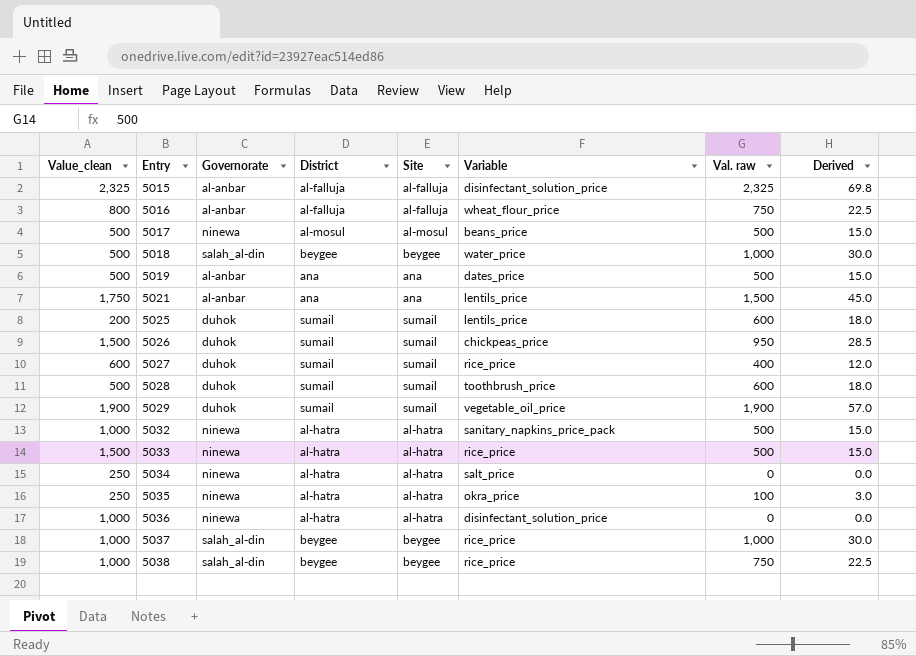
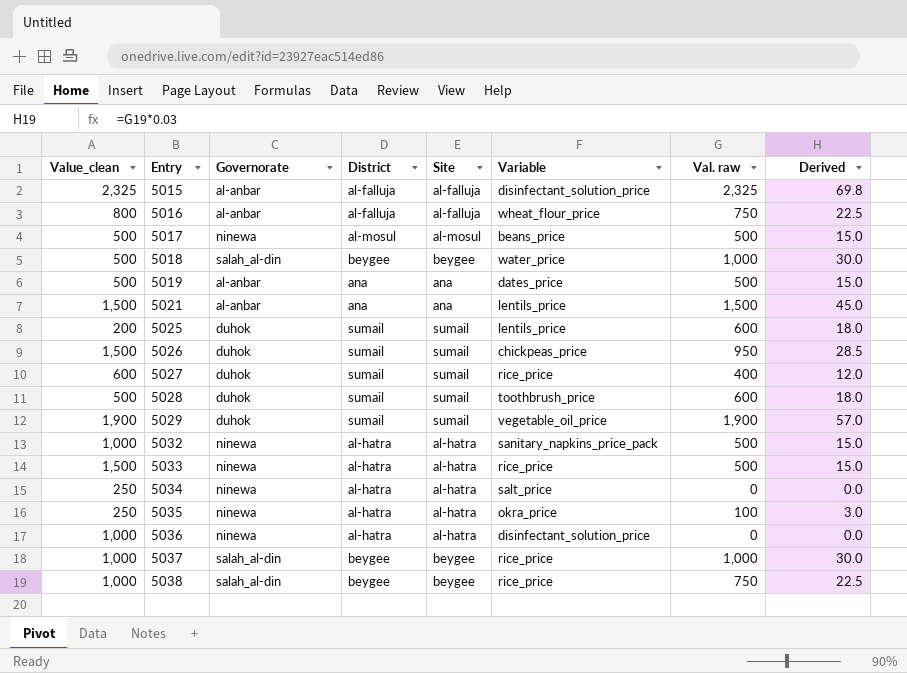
5021 | Value_clean: 1,750 -> 1,500

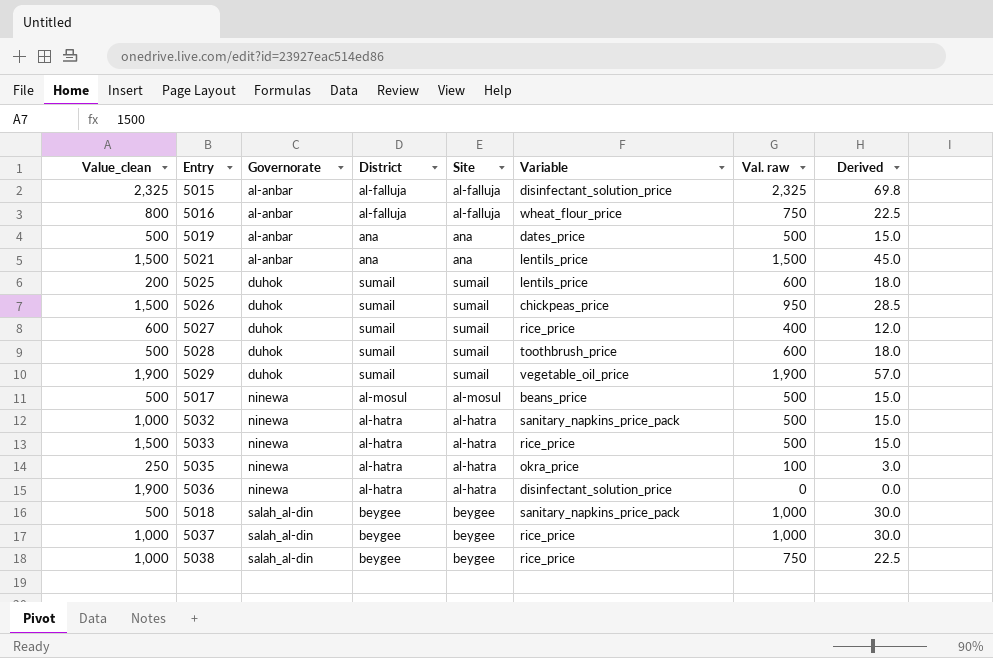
row order: Entry ascending -> Governorate ascending
row 5034: 250 | ninewa | al-hatra | al-hatra | salt_price | 0 | 0.0 -> none
5036 | Value_clean: 1,000 -> 1,900
5018 | Variable: water_price -> sanitary_napkins_price_pack

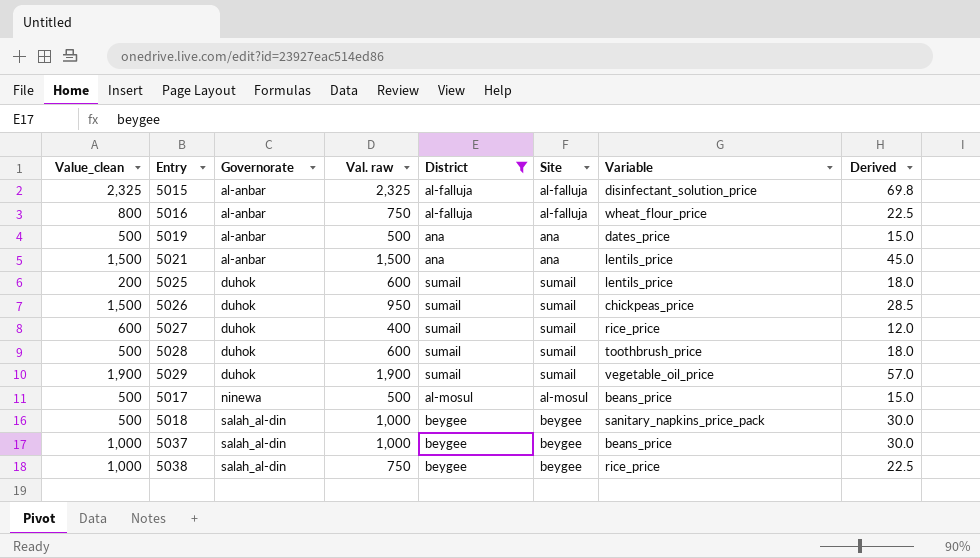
filter: none -> District != al-hatra
column Val. raw | position: 7 -> 4
5037 | Variable: rice_price -> beans_price

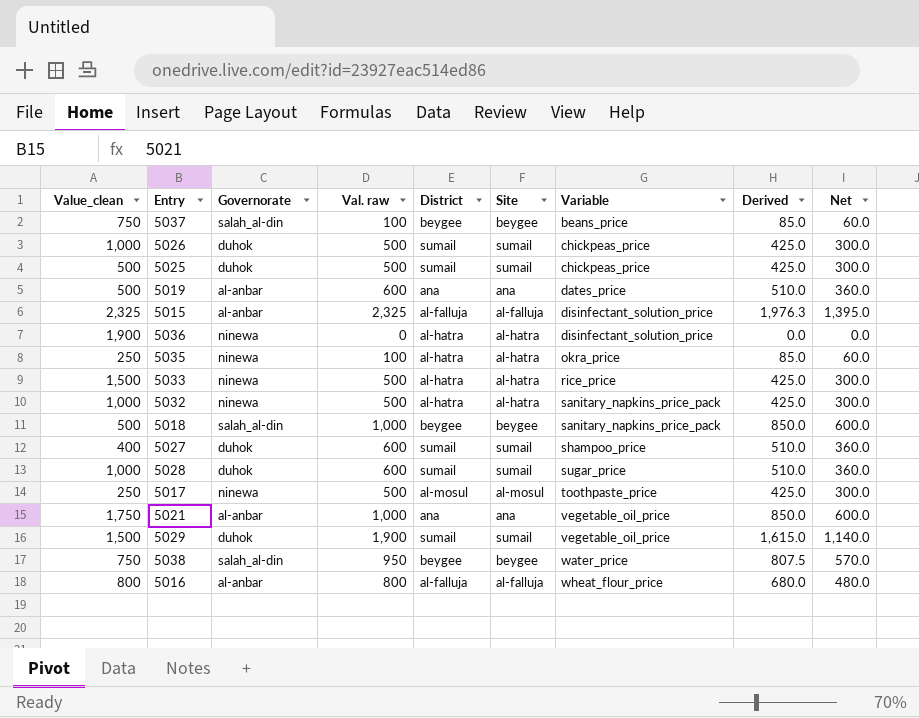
filter: District != al-hatra -> none
row order: Governorate ascending -> Variable ascending
column Derived | formula: [Val. raw] * 0.03 -> [Val. raw] * 0.85
column Net | formula: none -> [Val. raw] * 0.6
5037 | Value_clean: 1,000 -> 750
5037 | Val. raw: 1,000 -> 100
5026 | Value_clean: 1,500 -> 1,000
5026 | Val. raw: 950 -> 500
5025 | Value_clean: 200 -> 500
5025 | Val. raw: 600 -> 500
5025 | Variable: lentils_price -> chickpeas_price
5019 | Val. raw: 500 -> 600
5027 | Value_clean: 600 -> 400
5027 | Val. raw: 400 -> 600
5027 | Variable: rice_price -> shampoo_price
5028 | Value_clean: 500 -> 1,000
5028 | Variable: toothbrush_price -> sugar_price
5017 | Value_clean: 500 -> 250
5017 | Variable: beans_price -> toothpaste_price
5021 | Value_clean: 1,500 -> 1,750
5021 | Val. raw: 1,500 -> 1,000
5021 | Variable: lentils_price -> vegetable_oil_price
5029 | Value_clean: 1,900 -> 1,500
5038 | Value_clean: 1,000 -> 750
5038 | Val. raw: 750 -> 950
5038 | Variable: rice_price -> water_price
5016 | Val. raw: 750 -> 800

